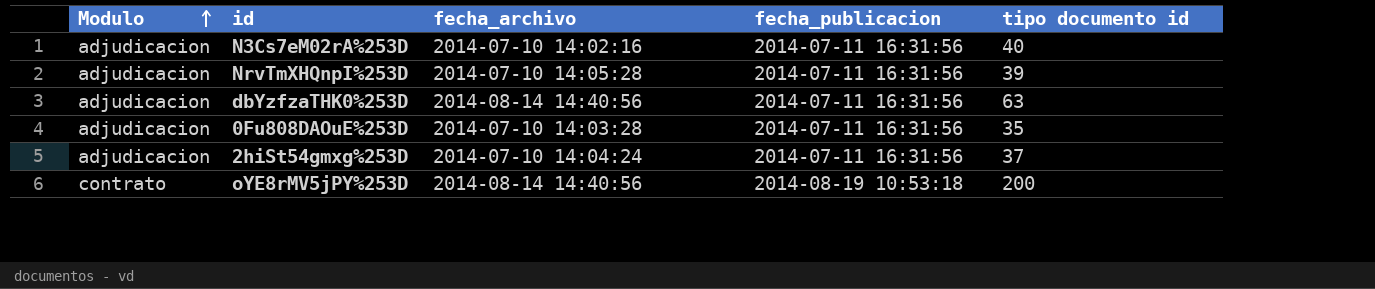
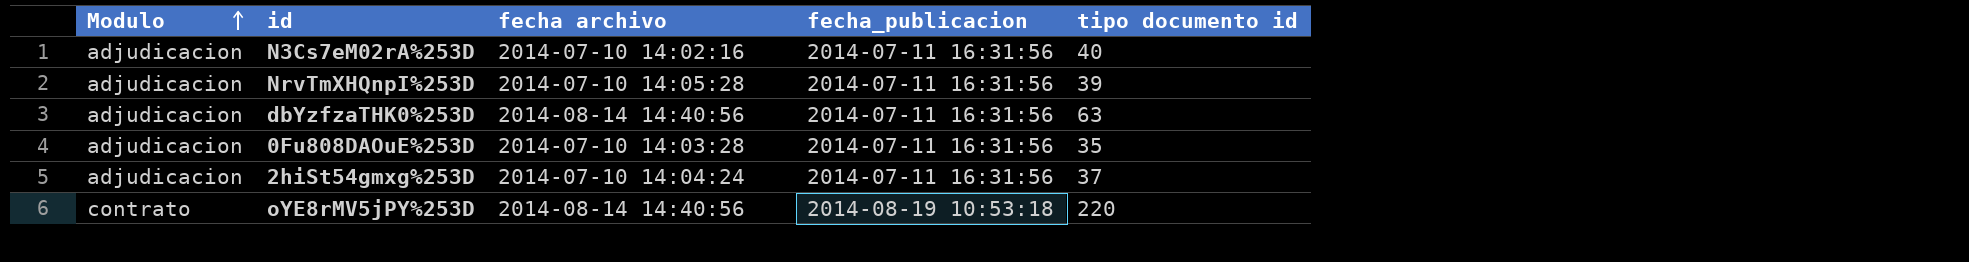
column name: fecha_archivo -> fecha archivo
oYE8rMV5jPY%253D | tipo documento id: 200 -> 220

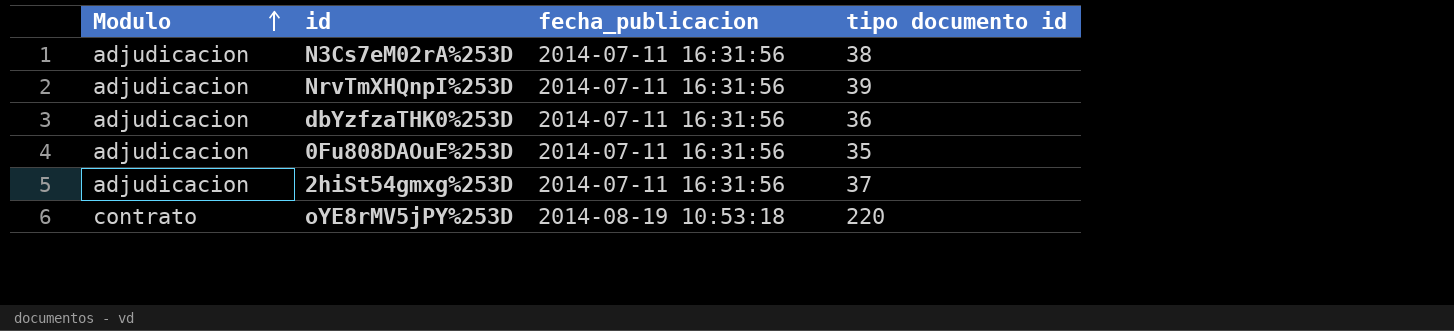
column fecha archivo | position: 3 -> none
N3Cs7eM02rA%253D | tipo documento id: 40 -> 38
dbYzfzaTHK0%253D | tipo documento id: 63 -> 36

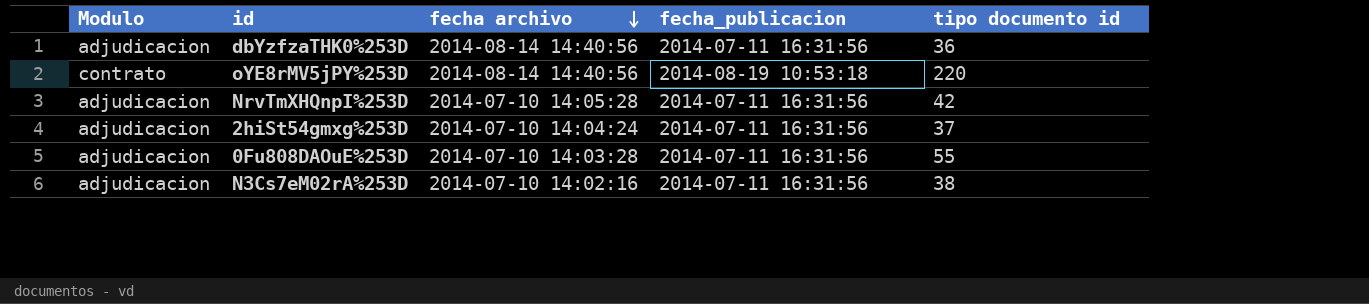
row order: Modulo ascending -> fecha archivo descending
column fecha archivo | position: none -> 3
NrvTmXHQnpI%253D | tipo documento id: 39 -> 42
0Fu808DAOuE%253D | tipo documento id: 35 -> 55

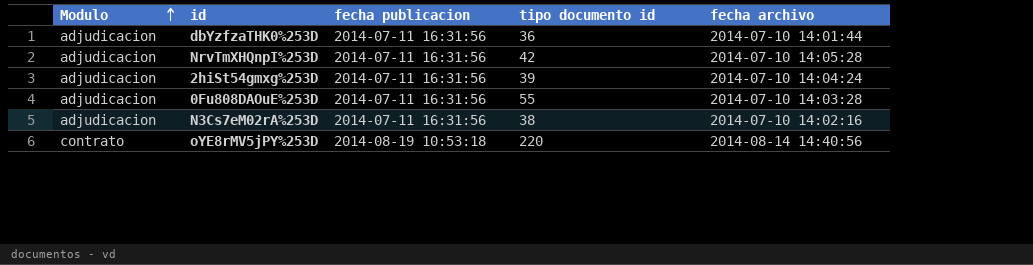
row order: fecha archivo descending -> Modulo ascending
column name: fecha_publicacion -> fecha publicacion
column fecha archivo | position: 3 -> 5
dbYzfzaTHK0%253D | fecha archivo: 2014-08-14 14:40:56 -> 2014-07-10 14:01:44
2hiSt54gmxg%253D | tipo documento id: 37 -> 39

